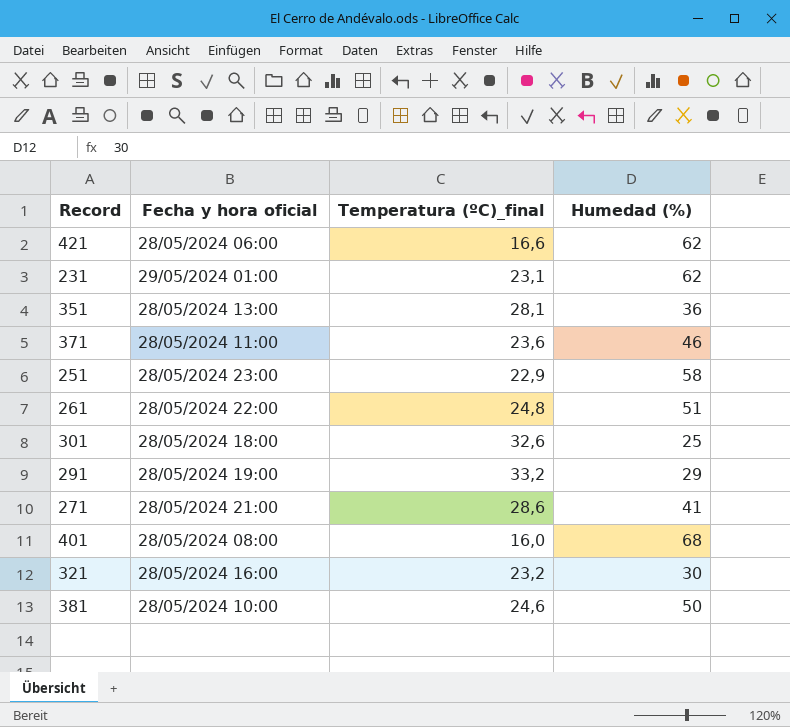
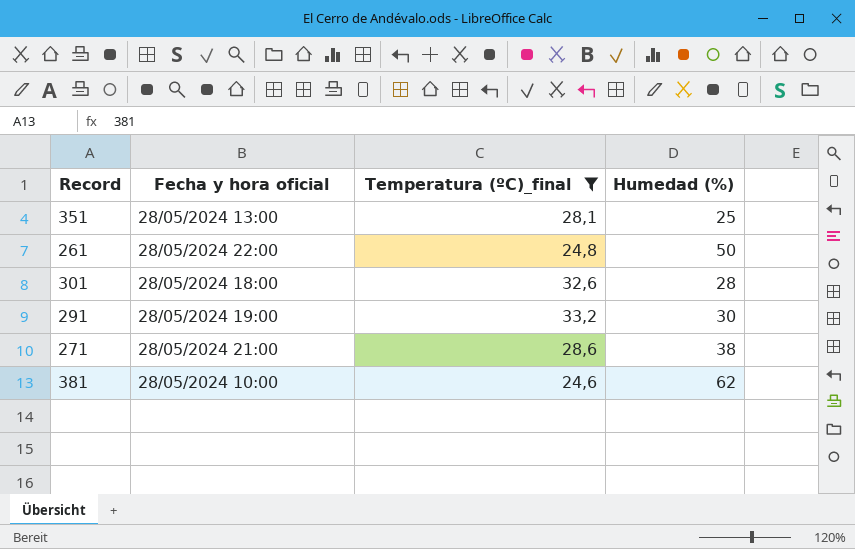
filter: none -> Temperatura (ºC)_final >= 24,6
351 | Humedad (%): 36 -> 25
261 | Humedad (%): 51 -> 50
301 | Humedad (%): 25 -> 28
291 | Humedad (%): 29 -> 30
271 | Humedad (%): 41 -> 38
381 | Humedad (%): 50 -> 62

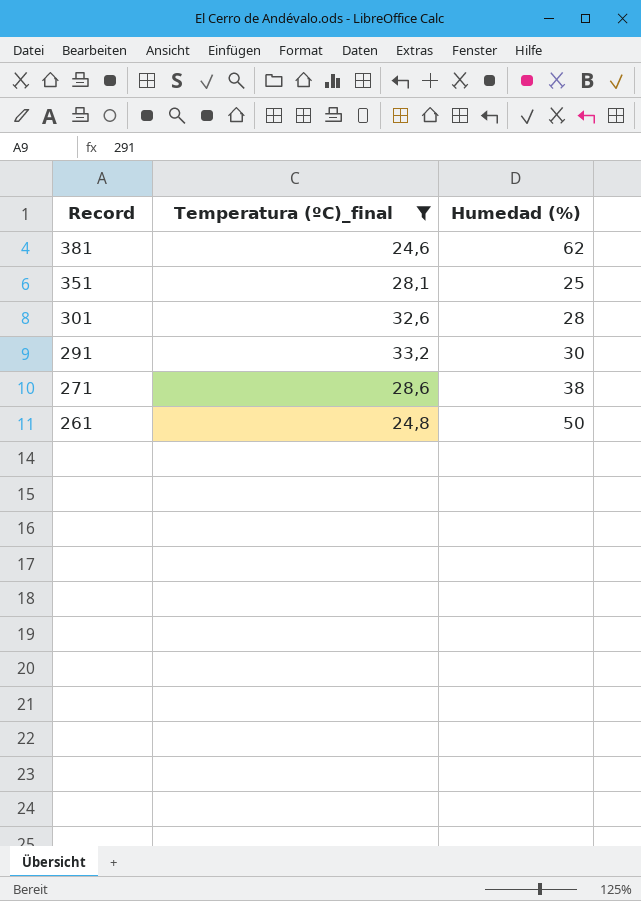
row order: none -> Record descending
column Fecha y hora oficial | position: 2 -> none

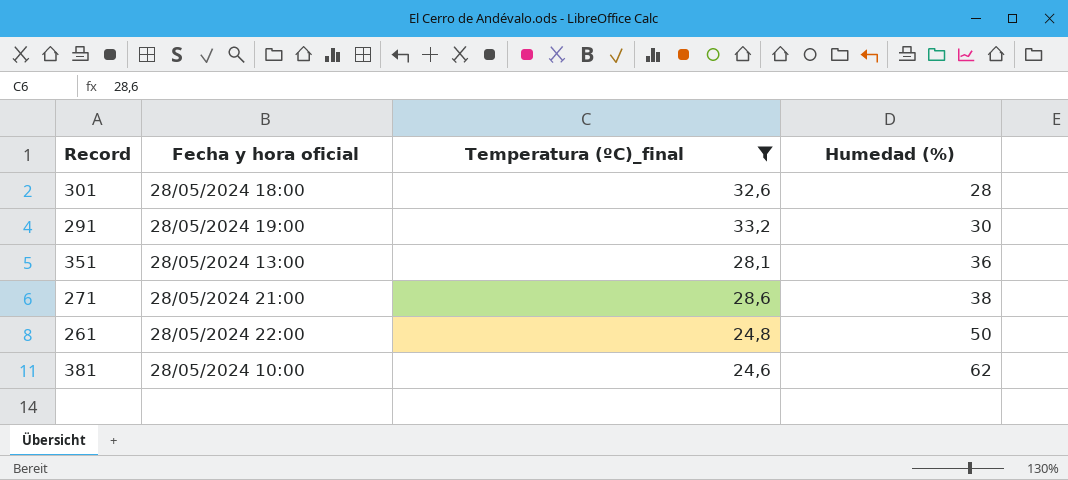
row order: Record descending -> Humedad (%) ascending
column Fecha y hora oficial | position: none -> 2
351 | Humedad (%): 25 -> 36

